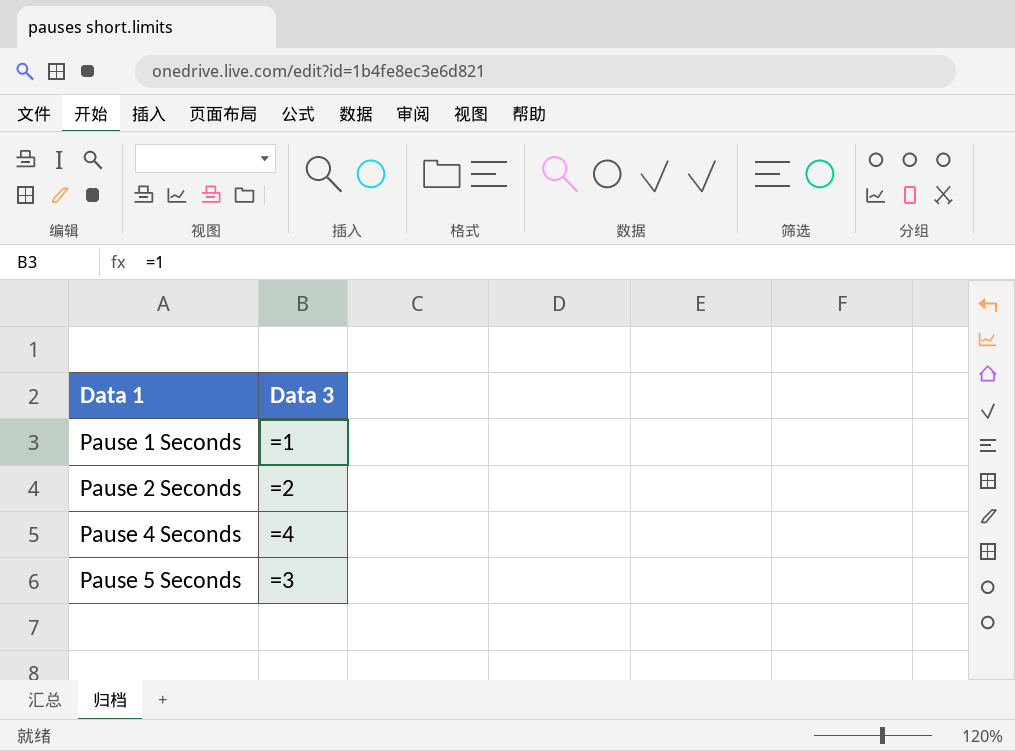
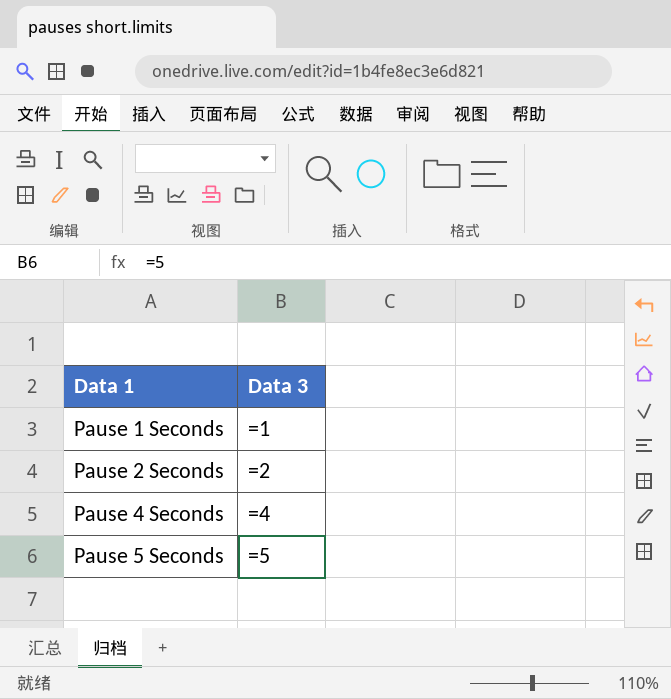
Pause 5 Seconds | Data 3: =3 -> =5

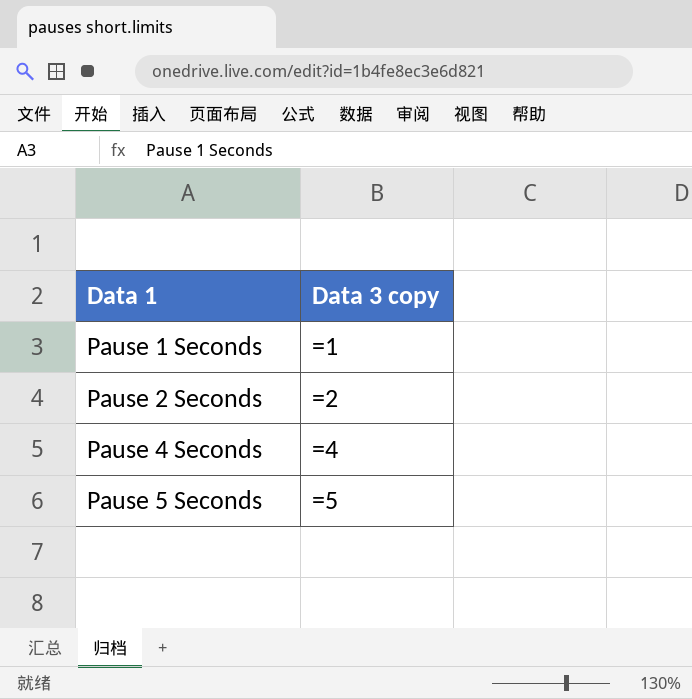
column name: Data 3 -> Data 3 copy

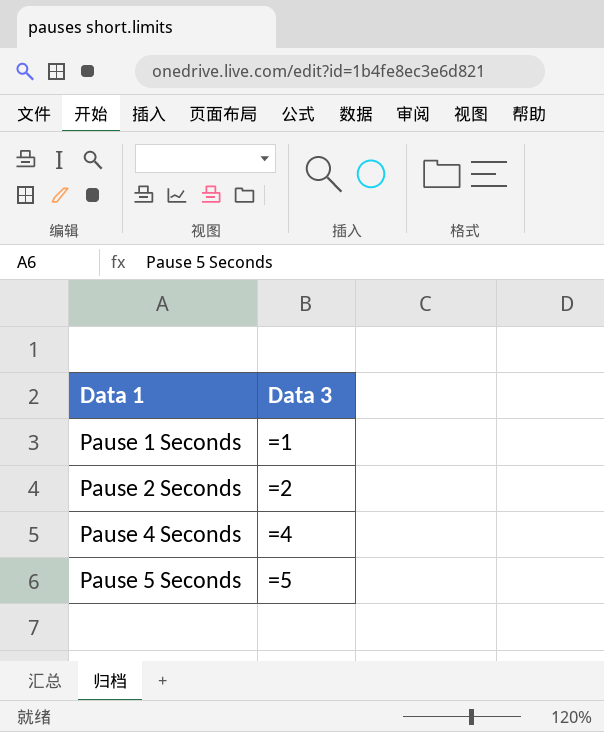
column name: Data 3 copy -> Data 3

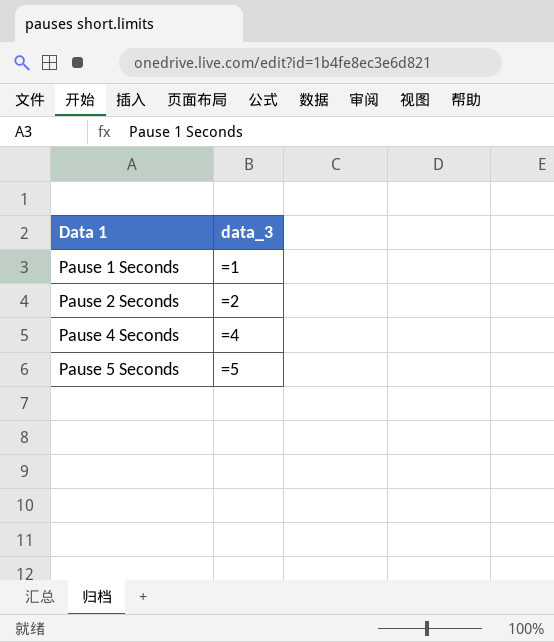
column name: Data 3 -> data_3

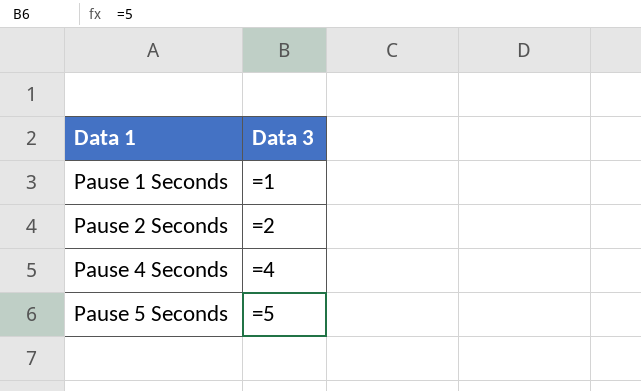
column name: data_3 -> Data 3

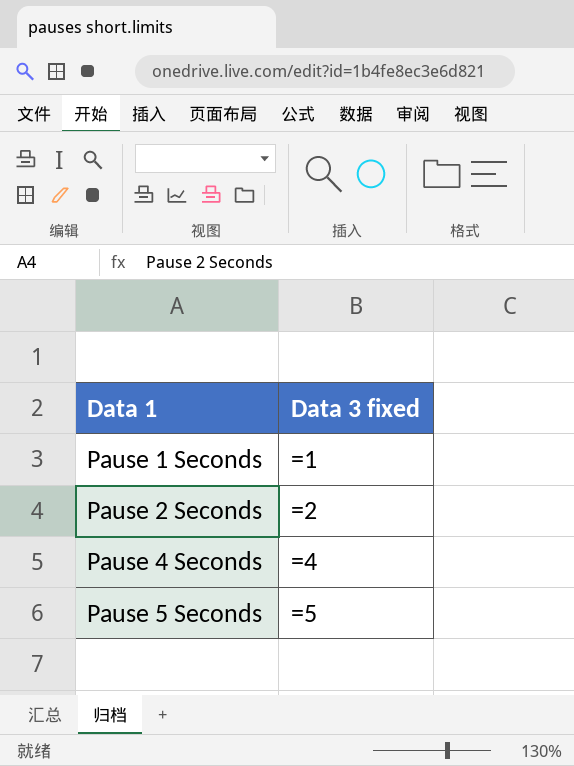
column name: Data 3 -> Data 3 fixed

